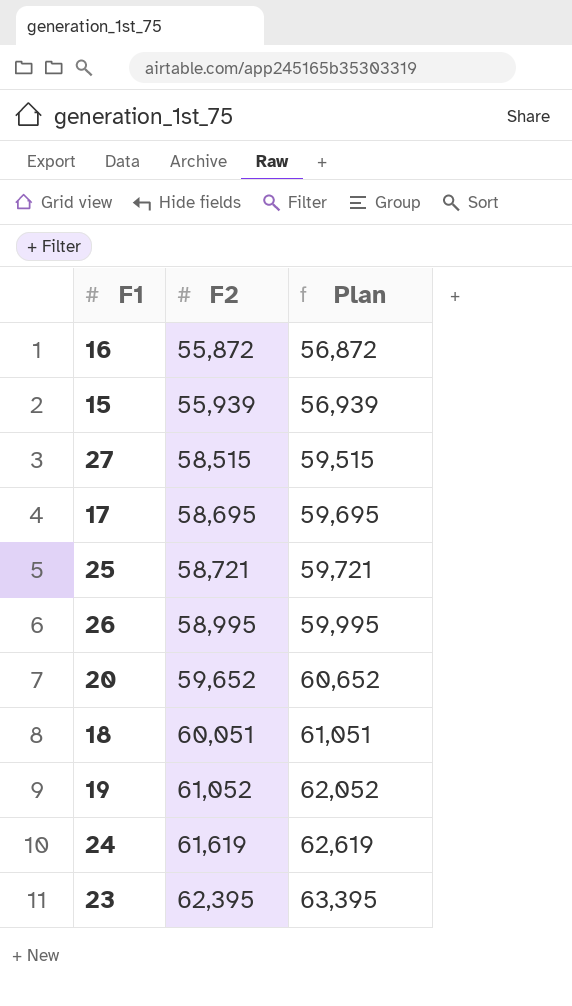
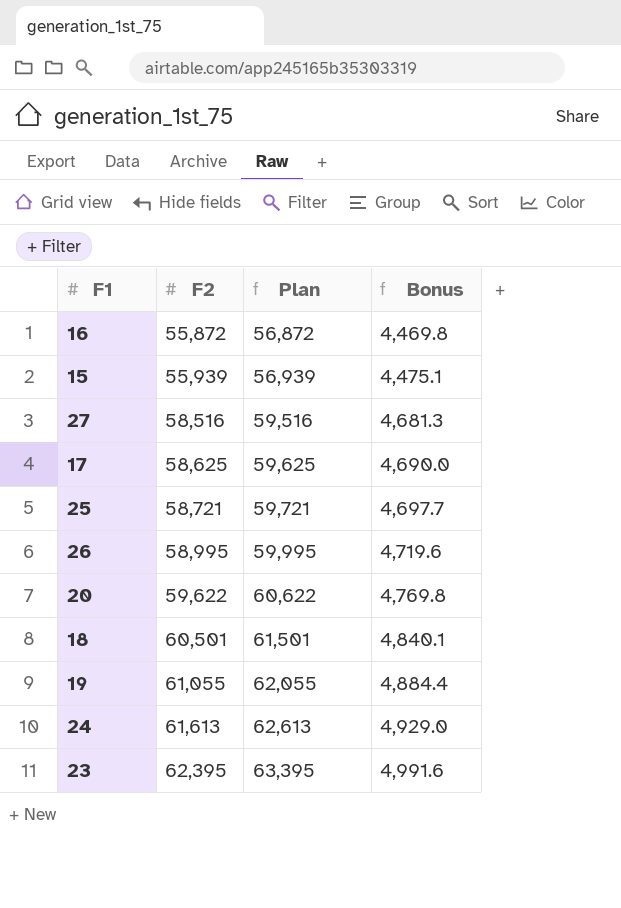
column Bonus | formula: none -> [F2] * 0.08
27 | F2: 58,515 -> 58,516
27 | Plan: 59,515 -> 59,516
17 | F2: 58,695 -> 58,625
17 | Plan: 59,695 -> 59,625
20 | F2: 59,652 -> 59,622
20 | Plan: 60,652 -> 60,622
18 | F2: 60,051 -> 60,501
18 | Plan: 61,051 -> 61,501
19 | F2: 61,052 -> 61,055
19 | Plan: 62,052 -> 62,055
24 | F2: 61,619 -> 61,613
24 | Plan: 62,619 -> 62,613

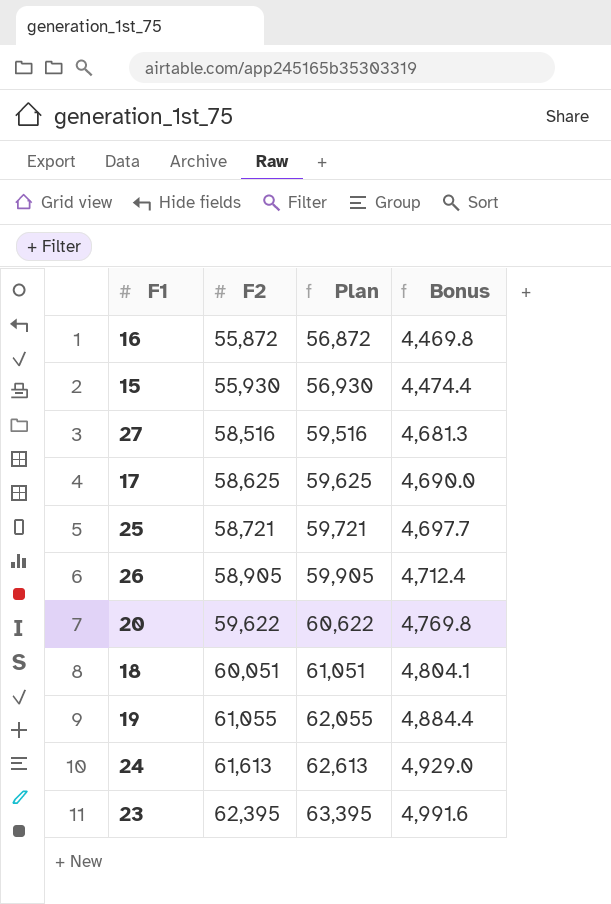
15 | F2: 55,939 -> 55,930
15 | Plan: 56,939 -> 56,930
15 | Bonus: 4,475.1 -> 4,474.4
26 | F2: 58,995 -> 58,905
26 | Plan: 59,995 -> 59,905
26 | Bonus: 4,719.6 -> 4,712.4
18 | F2: 60,501 -> 60,051
18 | Plan: 61,501 -> 61,051
18 | Bonus: 4,840.1 -> 4,804.1

